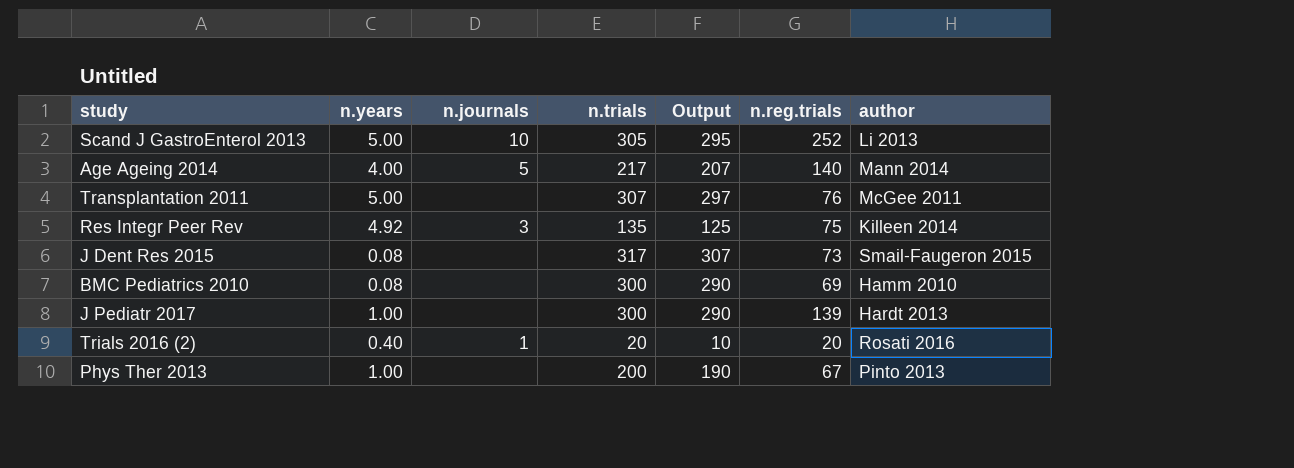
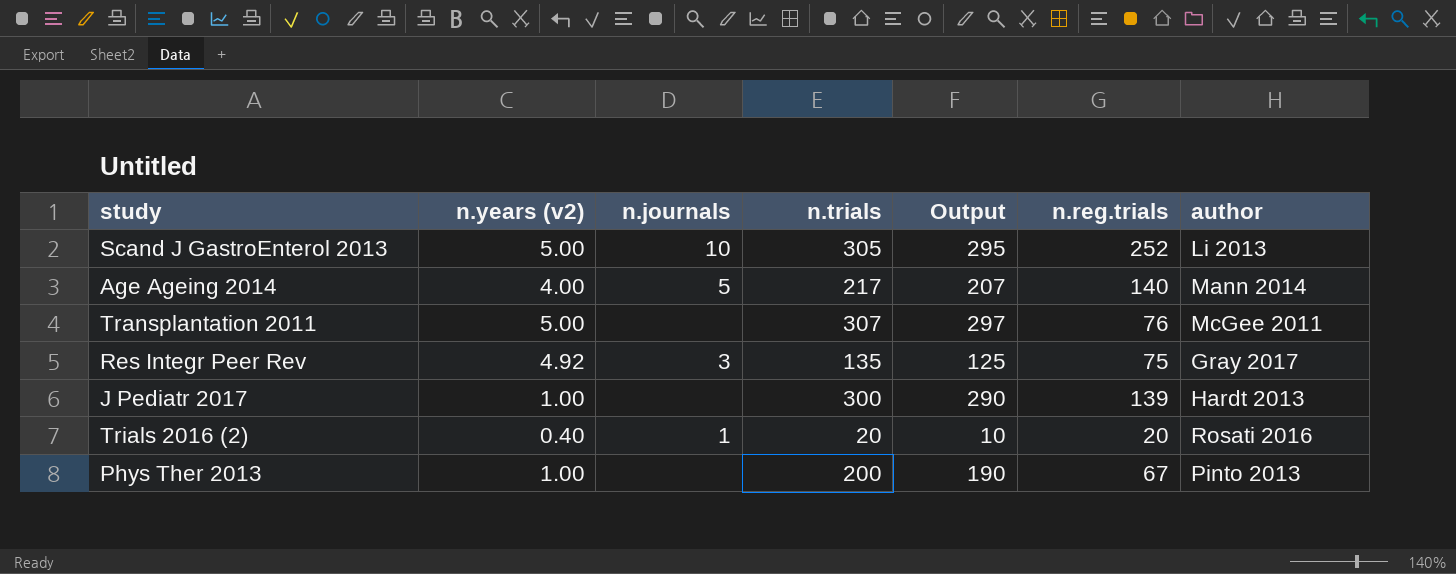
column name: n.years -> n.years (v2)
row J Dent Res 2015: 0.08 | none | 317 | 307 | 73 | Smail-Faugeron 2015 -> none
row BMC Pediatrics 2010: 0.08 | none | 300 | 290 | 69 | Hamm 2010 -> none
Res Integr Peer Rev | author: Killeen 2014 -> Gray 2017

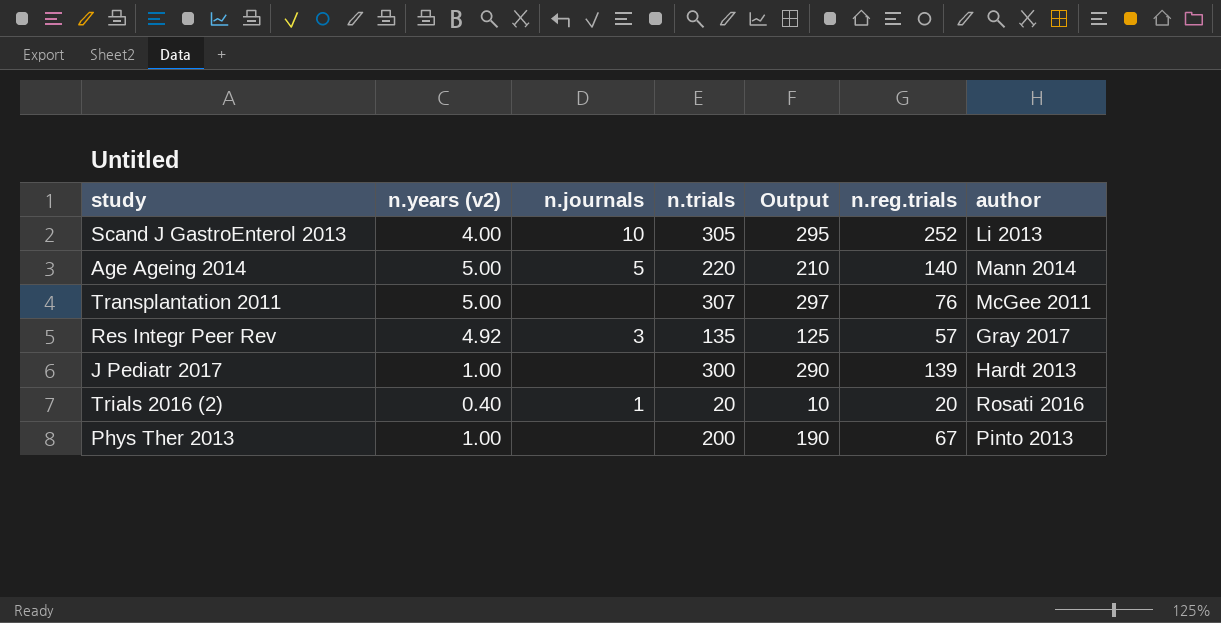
Scand J GastroEnterol 2013 | n.years (v2): 5.00 -> 4.00
Age Ageing 2014 | n.years (v2): 4.00 -> 5.00
Age Ageing 2014 | n.trials: 217 -> 220
Age Ageing 2014 | Output: 207 -> 210
Res Integr Peer Rev | n.reg.trials: 75 -> 57

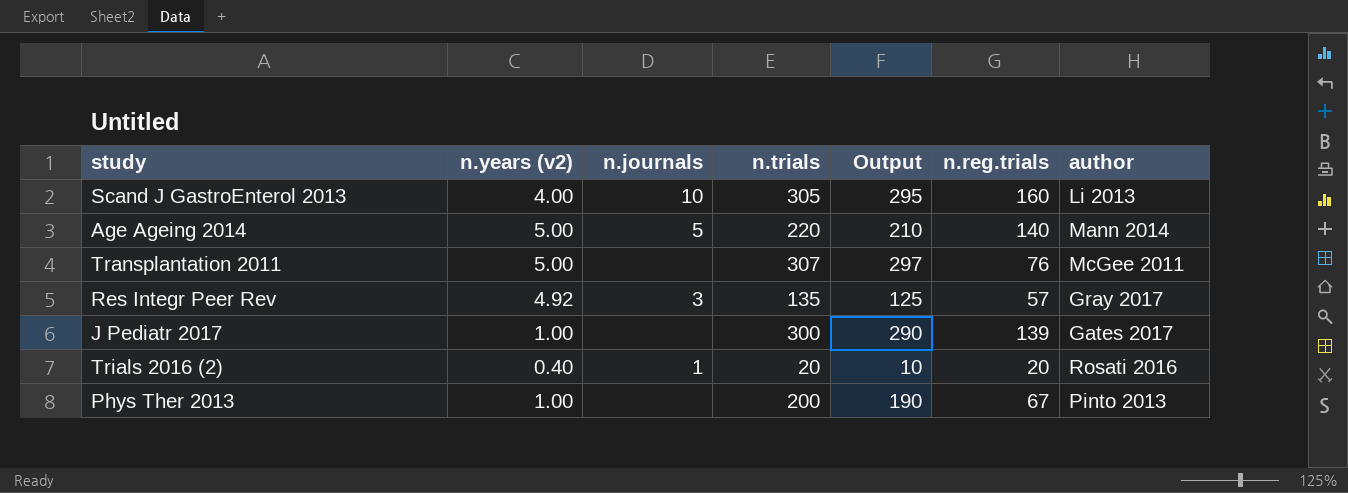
Scand J GastroEnterol 2013 | n.reg.trials: 252 -> 160
J Pediatr 2017 | author: Hardt 2013 -> Gates 2017

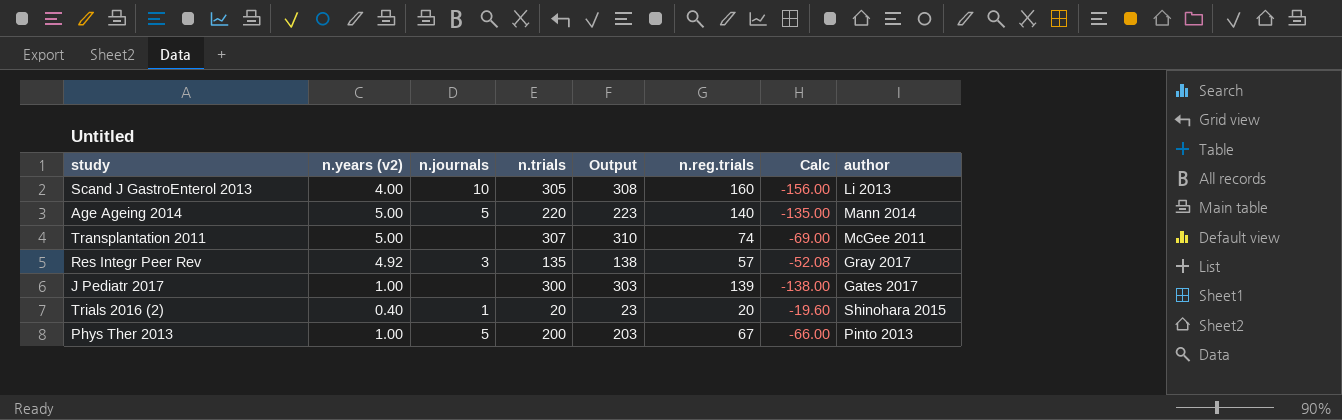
column Output | formula: [n.trials] - 10 -> [n.trials] + 3
column Calc | formula: none -> [n.years (v2)] - [n.reg.trials]
Transplantation 2011 | n.reg.trials: 76 -> 74
Trials 2016 (2) | author: Rosati 2016 -> Shinohara 2015
Phys Ther 2013 | n.journals: none -> 5

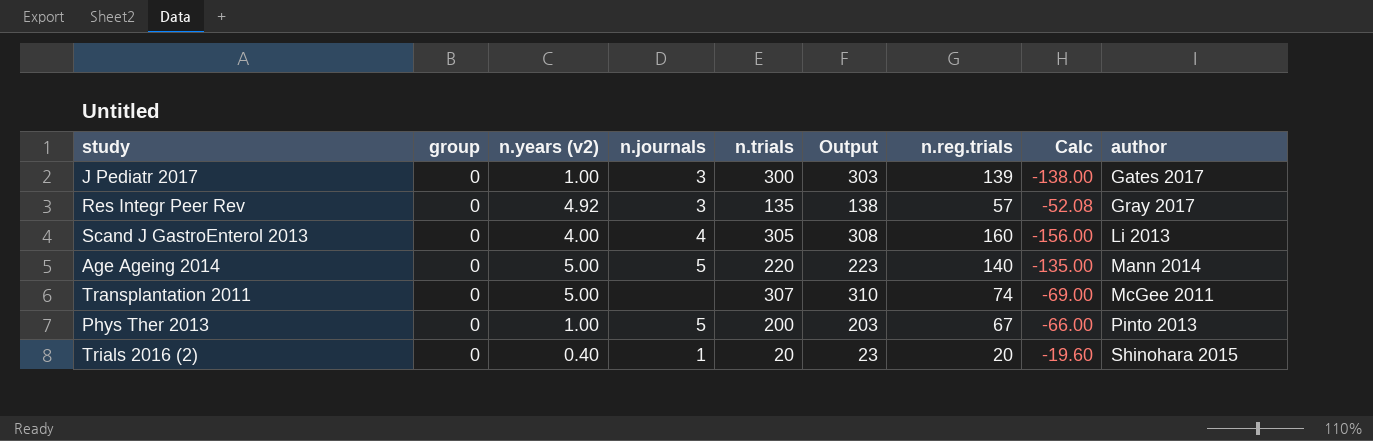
row order: none -> author ascending
column group | position: none -> 2
J Pediatr 2017 | n.journals: none -> 3
Scand J GastroEnterol 2013 | n.journals: 10 -> 4

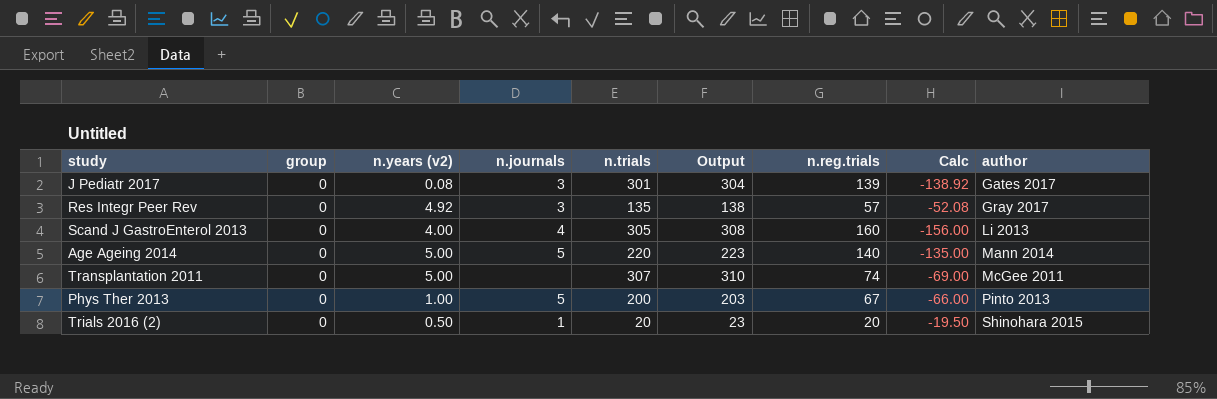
J Pediatr 2017 | n.years (v2): 1.00 -> 0.08
J Pediatr 2017 | n.trials: 300 -> 301
J Pediatr 2017 | Output: 303 -> 304
J Pediatr 2017 | Calc: -138.00 -> -138.92
Trials 2016 (2) | n.years (v2): 0.40 -> 0.50
Trials 2016 (2) | Calc: -19.60 -> -19.50

